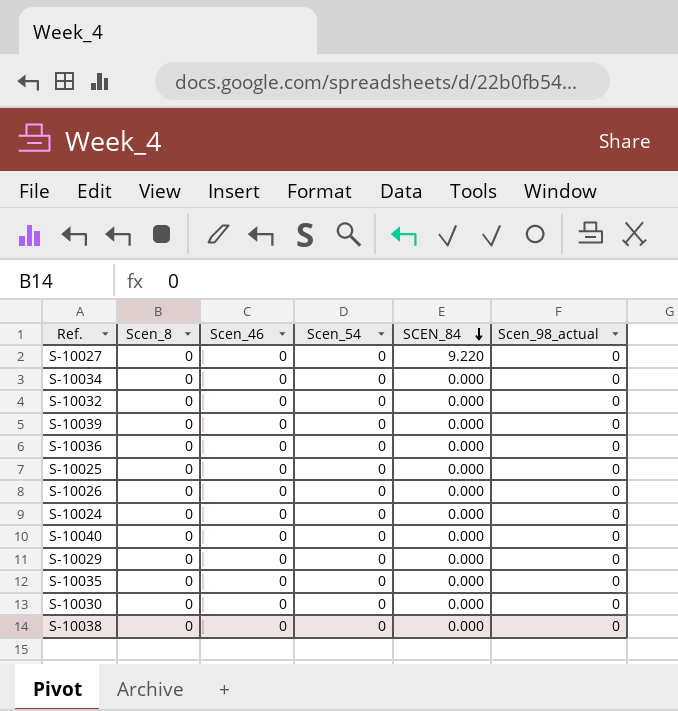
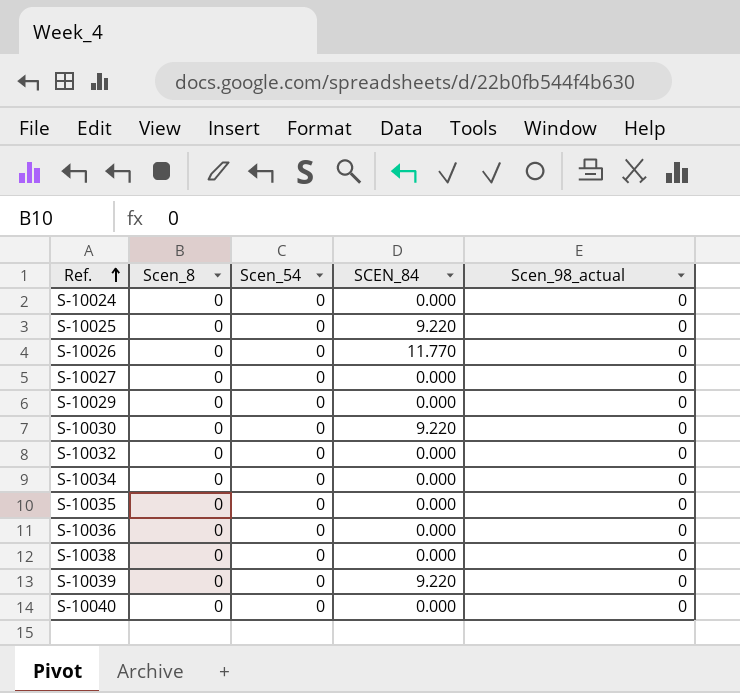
row order: SCEN_84 descending -> Ref. ascending
column Scen_46 | position: 3 -> none
S-10025 | SCEN_84: 0.000 -> 9.220
S-10026 | SCEN_84: 0.000 -> 11.770
S-10027 | SCEN_84: 9.220 -> 0.000
S-10030 | SCEN_84: 0.000 -> 9.220
S-10039 | SCEN_84: 0.000 -> 9.220

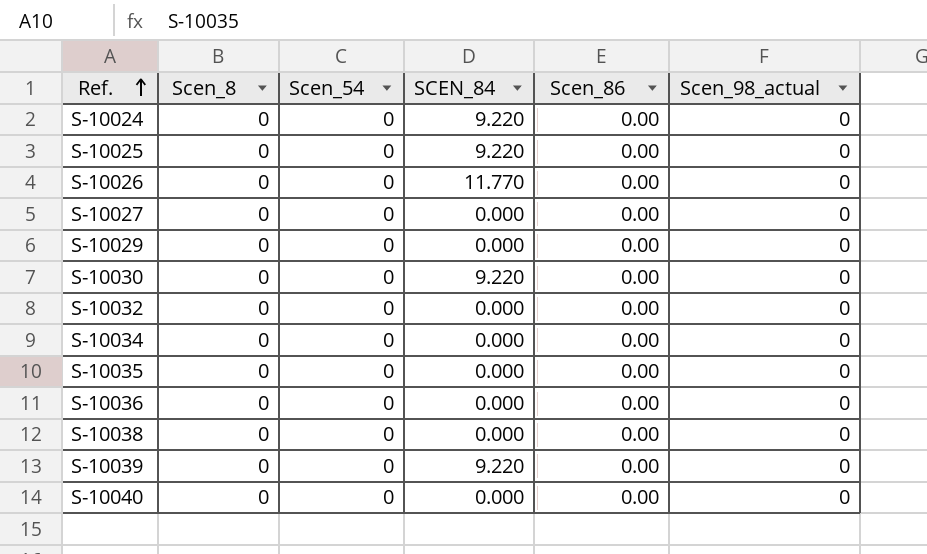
column Scen_86 | position: none -> 5
S-10024 | SCEN_84: 0.000 -> 9.220

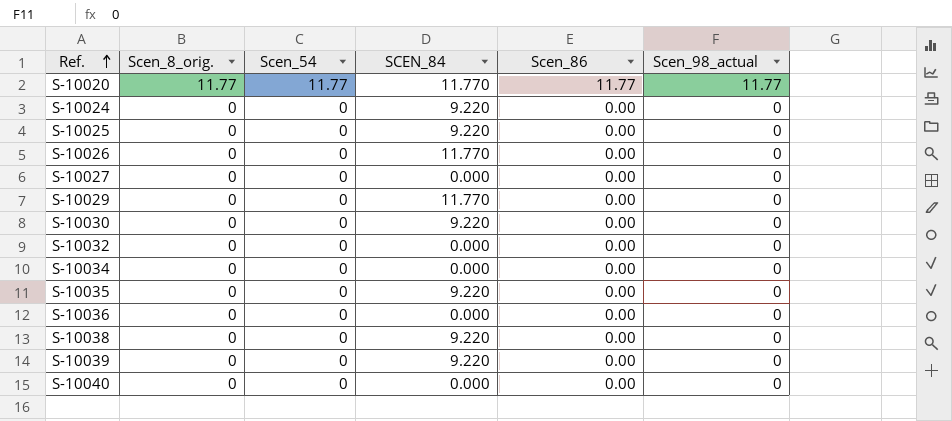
column name: Scen_8 -> Scen_8_orig.
row S-10020: none -> 11.77 | 11.77 | 11.770 | 11.77 | 11.77
S-10029 | SCEN_84: 0.000 -> 11.770
S-10035 | SCEN_84: 0.000 -> 9.220
S-10038 | SCEN_84: 0.000 -> 9.220

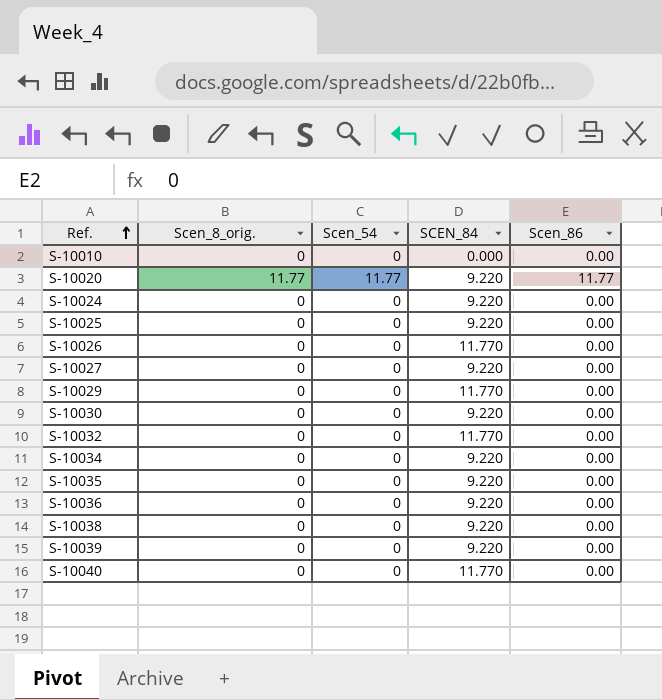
column Scen_98_actual | position: 6 -> none
row S-10010: none -> 0 | 0 | 0.000 | 0.00
S-10020 | SCEN_84: 11.770 -> 9.220
S-10027 | SCEN_84: 0.000 -> 9.220
S-10032 | SCEN_84: 0.000 -> 11.770
S-10034 | SCEN_84: 0.000 -> 9.220
S-10036 | SCEN_84: 0.000 -> 9.220
S-10040 | SCEN_84: 0.000 -> 11.770

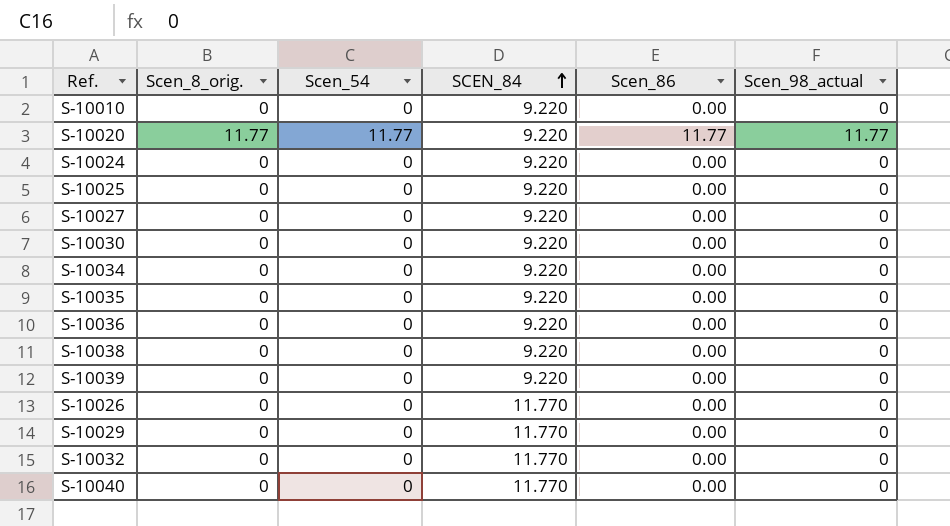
row order: Ref. ascending -> SCEN_84 ascending
column Scen_98_actual | position: none -> 6
S-10010 | SCEN_84: 0.000 -> 9.220

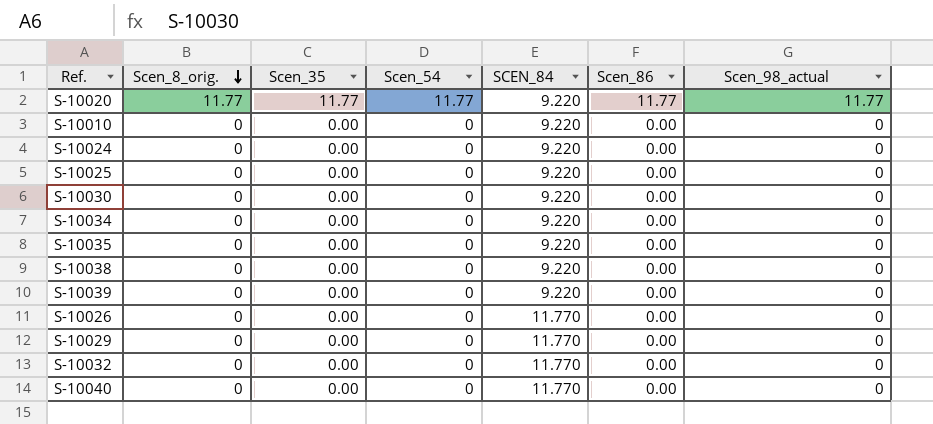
row order: SCEN_84 ascending -> Scen_8_orig. descending
column Scen_35 | position: none -> 3
row S-10027: 0 | 0 | 9.220 | 0.00 | 0 -> none
row S-10036: 0 | 0 | 9.220 | 0.00 | 0 -> none

